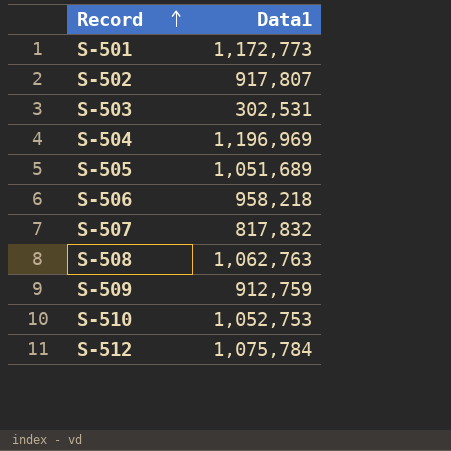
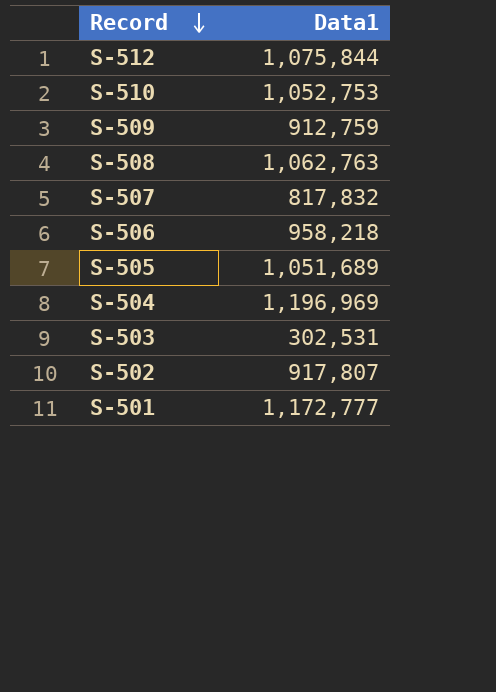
row order: Record ascending -> Record descending
S-512 | Data1: 1,075,784 -> 1,075,844
S-501 | Data1: 1,172,773 -> 1,172,777

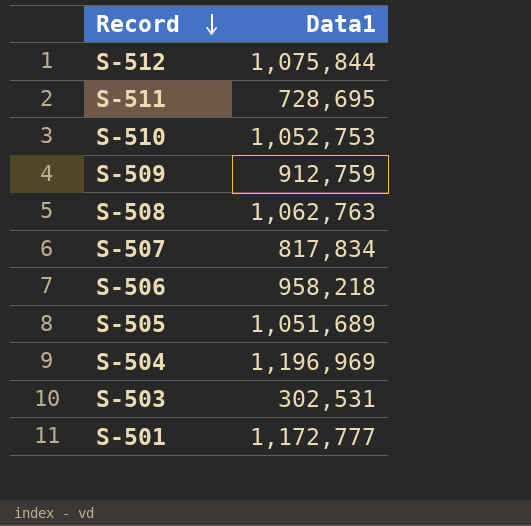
row S-502: 917,807 -> none
row S-511: none -> 728,695
S-507 | Data1: 817,832 -> 817,834

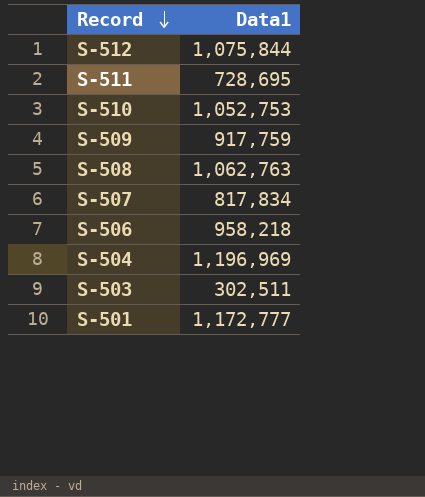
row S-505: 1,051,689 -> none
S-509 | Data1: 912,759 -> 917,759
S-503 | Data1: 302,531 -> 302,511

